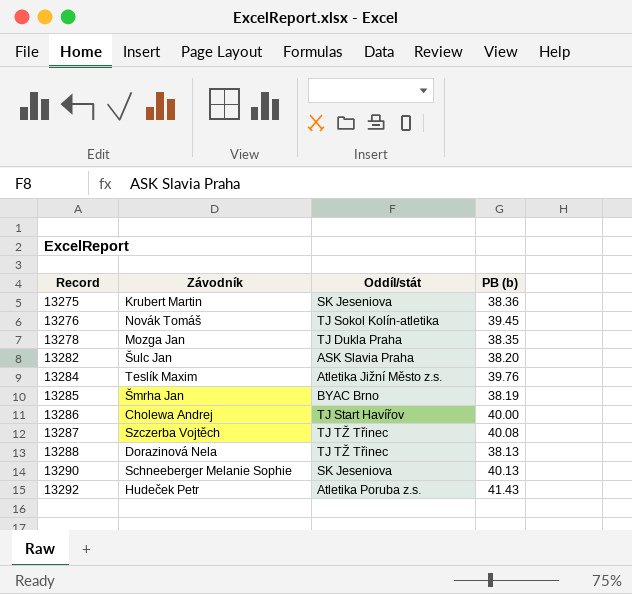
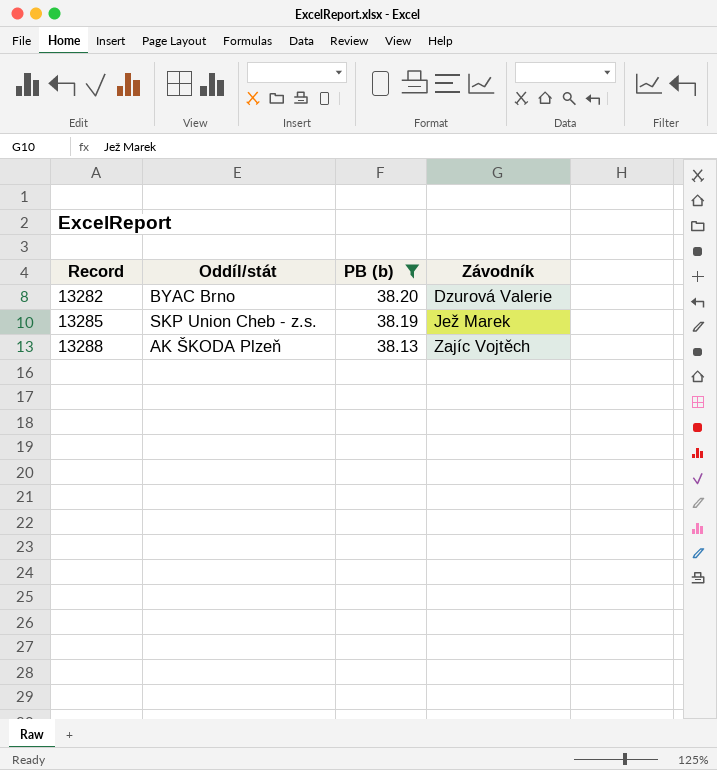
filter: none -> PB (b) <= 38.20
column Závodník | position: 2 -> 4
13282 | Oddíl/stát: ASK Slavia Praha -> BYAC Brno
13282 | Závodník: Šulc Jan -> Dzurová Valerie
13285 | Oddíl/stát: BYAC Brno -> SKP Union Cheb - z.s.
13285 | Závodník: Šmrha Jan -> Jež Marek
13288 | Oddíl/stát: TJ TŽ Třinec -> AK ŠKODA Plzeň
13288 | Závodník: Dorazinová Nela -> Zajíc Vojtěch

